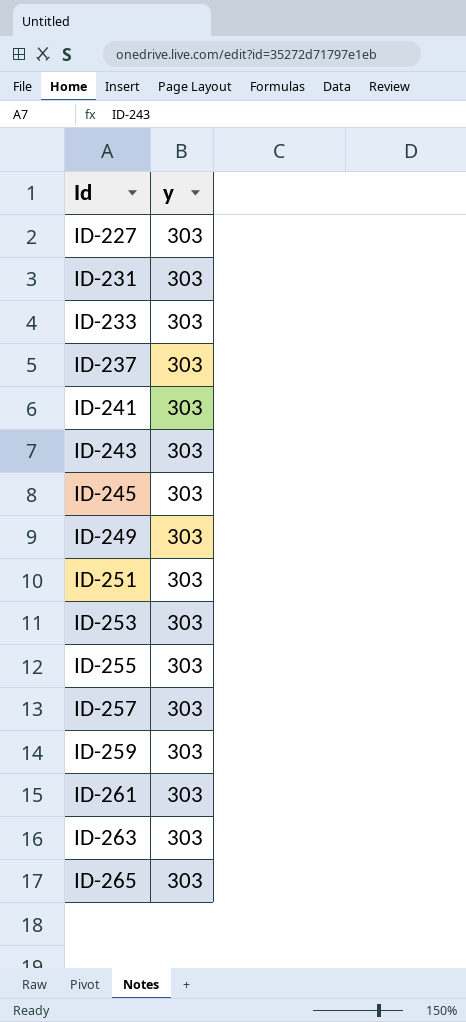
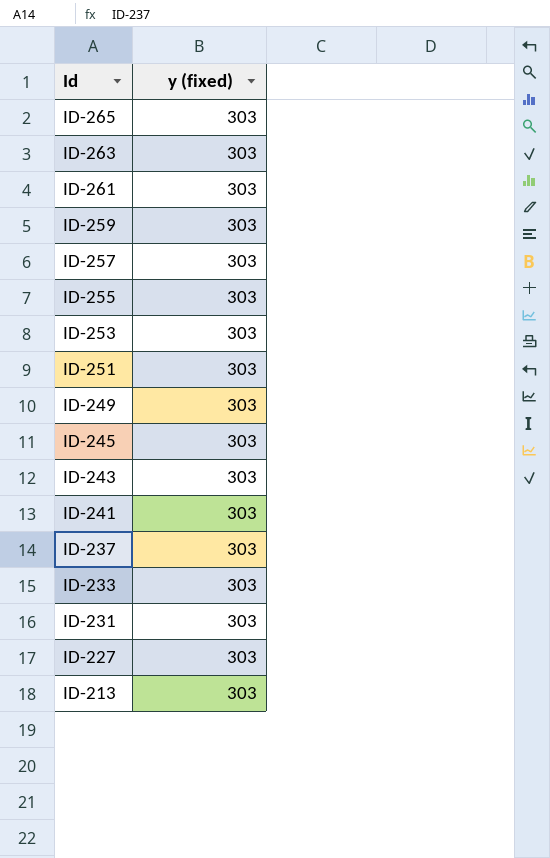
row order: Id ascending -> Id descending
column name: y -> y (fixed)
row ID-213: none -> 303

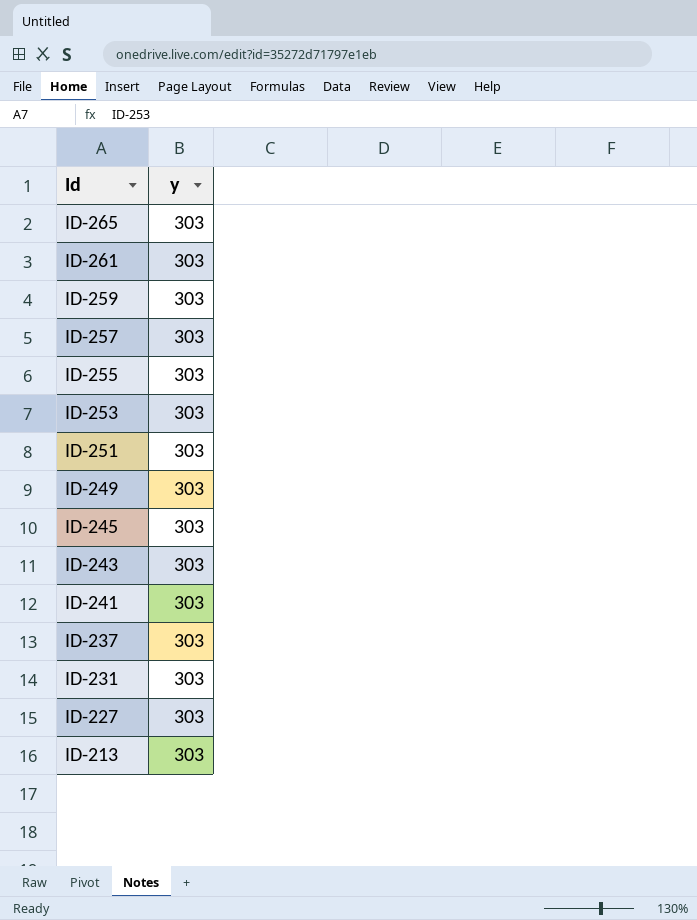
column name: y (fixed) -> y
row ID-263: 303 -> none
row ID-233: 303 -> none

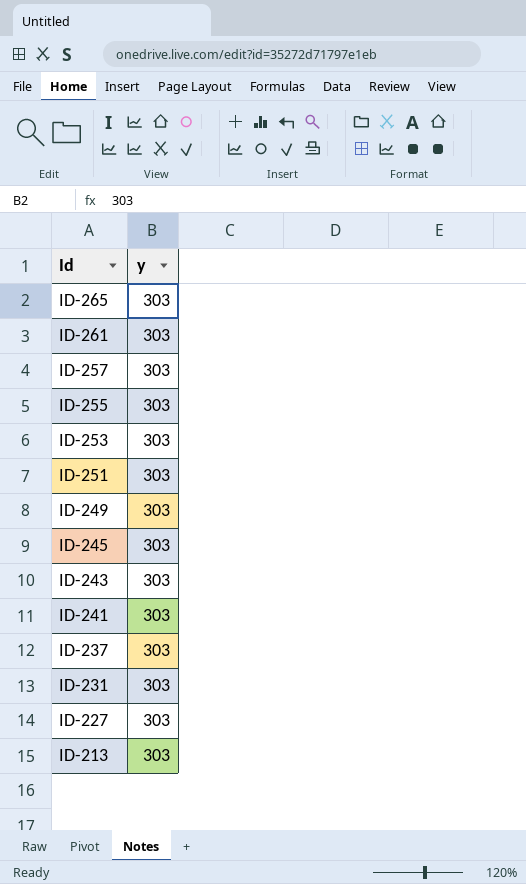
row ID-259: 303 -> none

